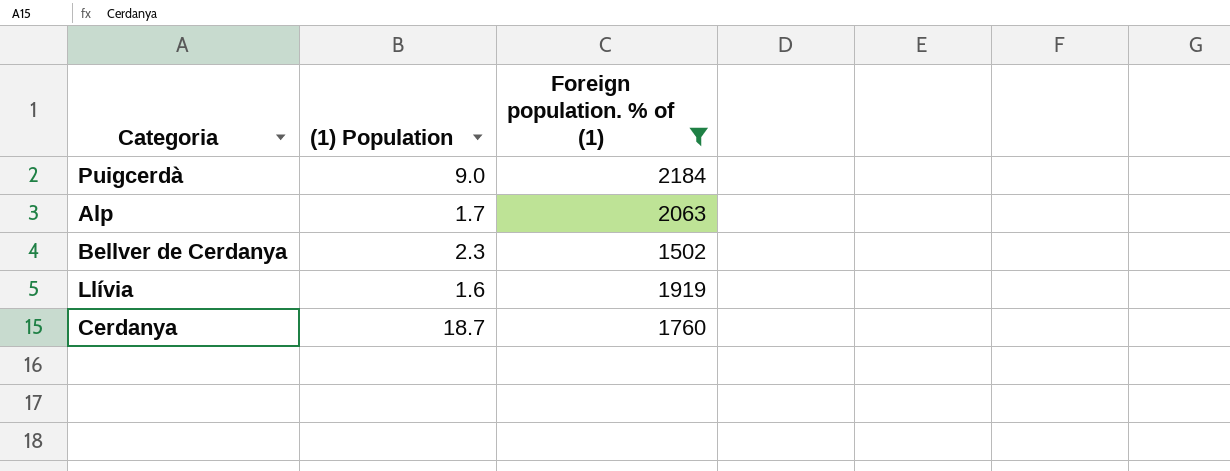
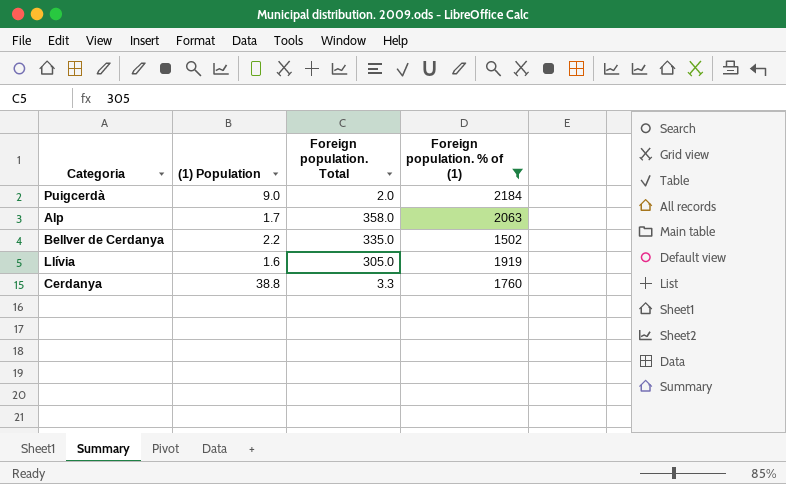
column Foreign population. Total | position: none -> 3
Bellver de Cerdanya | (1) Population: 2.3 -> 2.2
Cerdanya | (1) Population: 18.7 -> 38.8

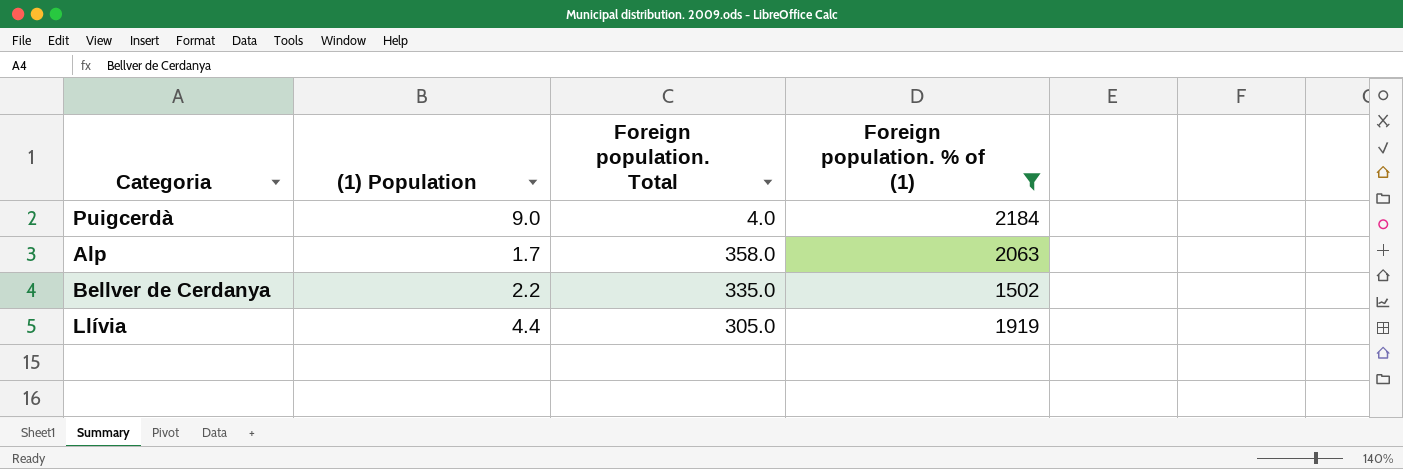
row Cerdanya: 38.8 | 3.3 | 1760 -> none
Puigcerdà | Foreign population. Total: 2.0 -> 4.0
Llívia | (1) Population: 1.6 -> 4.4

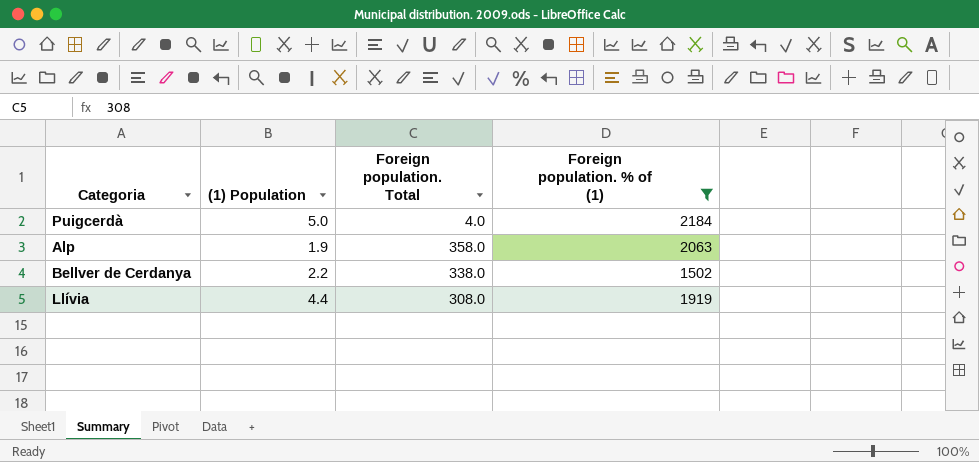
Puigcerdà | (1) Population: 9.0 -> 5.0
Alp | (1) Population: 1.7 -> 1.9
Bellver de Cerdanya | Foreign population. Total: 335.0 -> 338.0
Llívia | Foreign population. Total: 305.0 -> 308.0

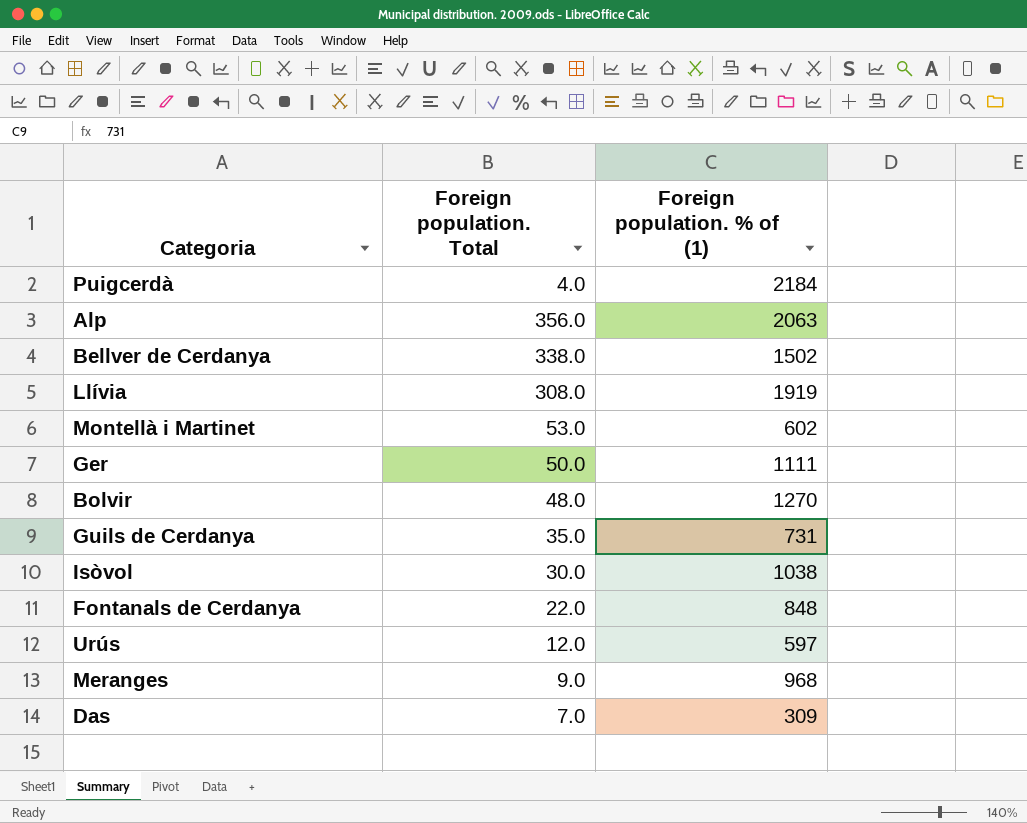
filter: Foreign population. % of (1) >= 1502 -> none
column (1) Population | position: 2 -> none
Alp | Foreign population. Total: 358.0 -> 356.0

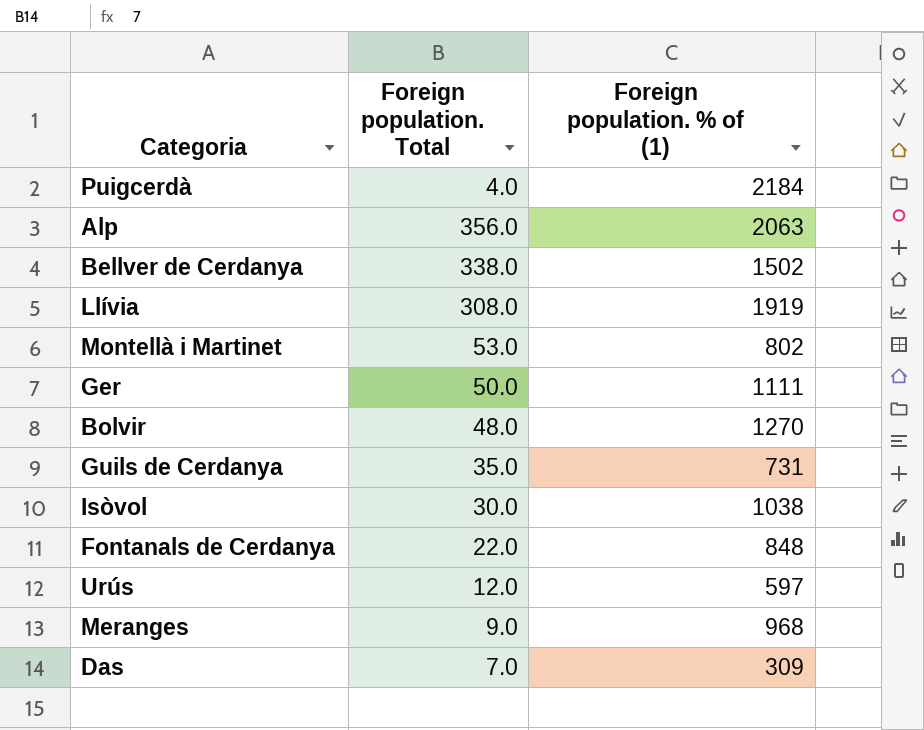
Montellà i Martinet | Foreign population. % of (1): 602 -> 802

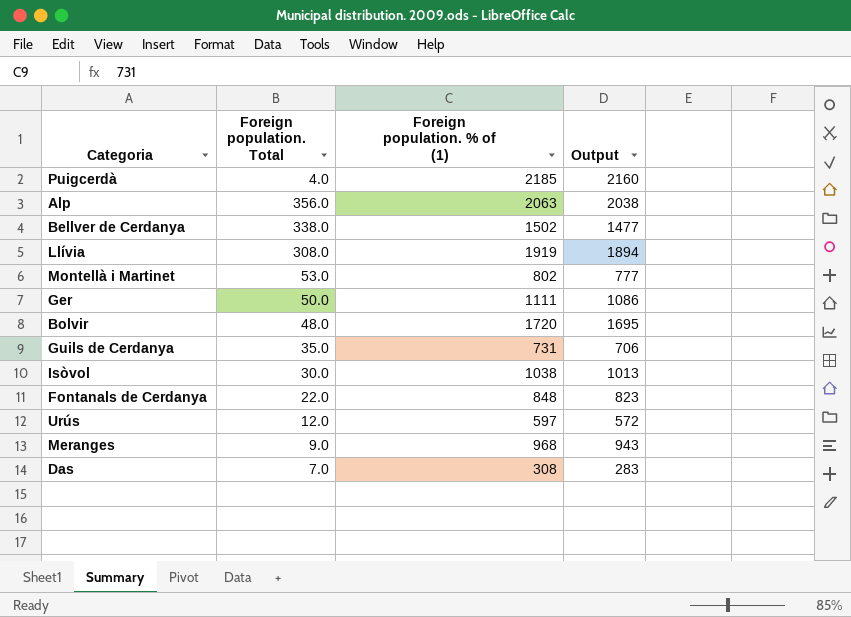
column Output | formula: none -> [Foreign population. % of (1)] - 25
Puigcerdà | Foreign population. % of (1): 2184 -> 2185
Bolvir | Foreign population. % of (1): 1270 -> 1720
Das | Foreign population. % of (1): 309 -> 308

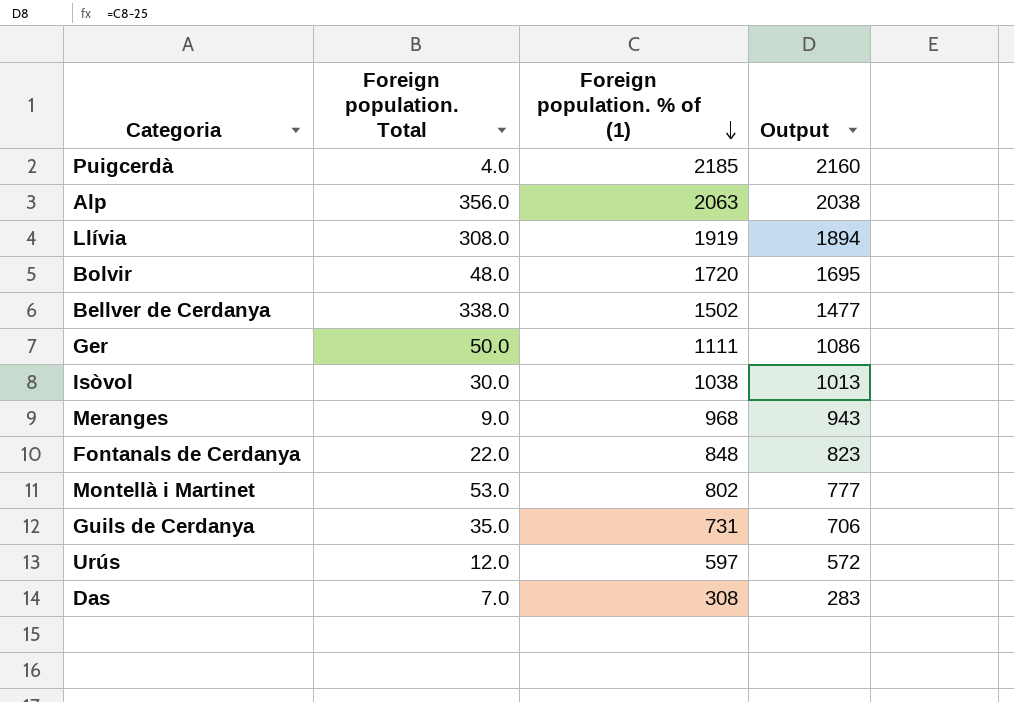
row order: none -> Foreign population. % of (1) descending

